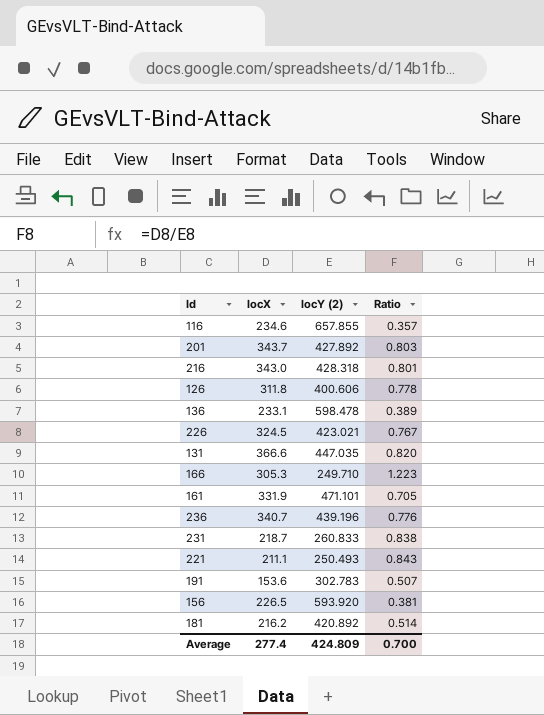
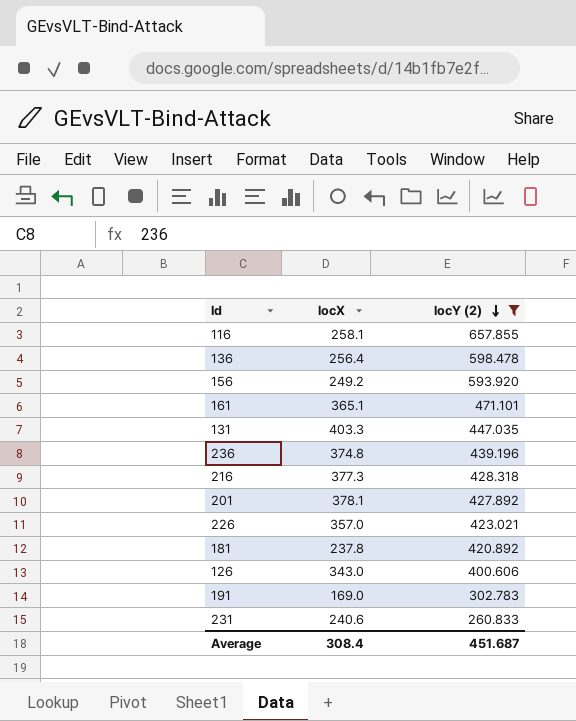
filter: none -> locY (2) >= 260.833
row order: none -> locY (2) descending
column Ratio | formula: [locX] / [locY (2)] -> none
116 | locX: 234.6 -> 258.1
136 | locX: 233.1 -> 256.4
156 | locX: 226.5 -> 249.2
161 | locX: 331.9 -> 365.1
131 | locX: 366.6 -> 403.3
236 | locX: 340.7 -> 374.8
216 | locX: 343.0 -> 377.3
201 | locX: 343.7 -> 378.1
226 | locX: 324.5 -> 357.0
181 | locX: 216.2 -> 237.8
126 | locX: 311.8 -> 343.0
191 | locX: 153.6 -> 169.0
231 | locX: 218.7 -> 240.6
Average | locX: 277.4 -> 308.4
Average | locY (2): 424.809 -> 451.687

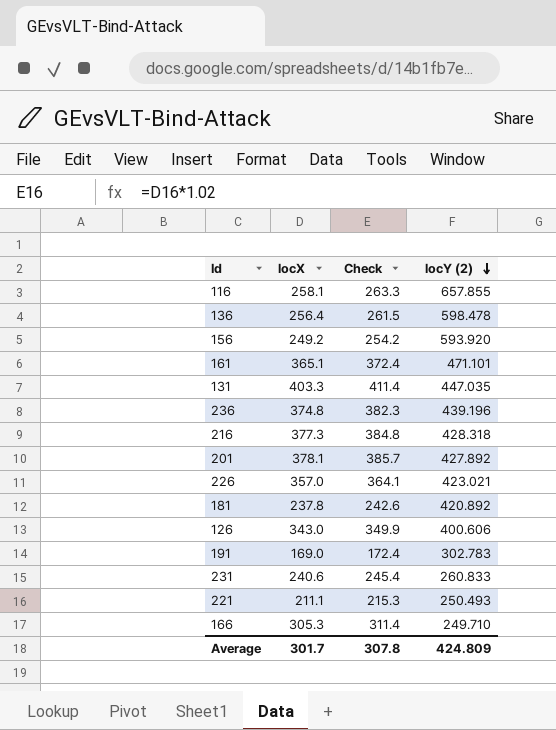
filter: locY (2) >= 260.833 -> none
column Check | formula: none -> [locX] * 1.02
Average | locX: 308.4 -> 301.7
Average | locY (2): 451.687 -> 424.809

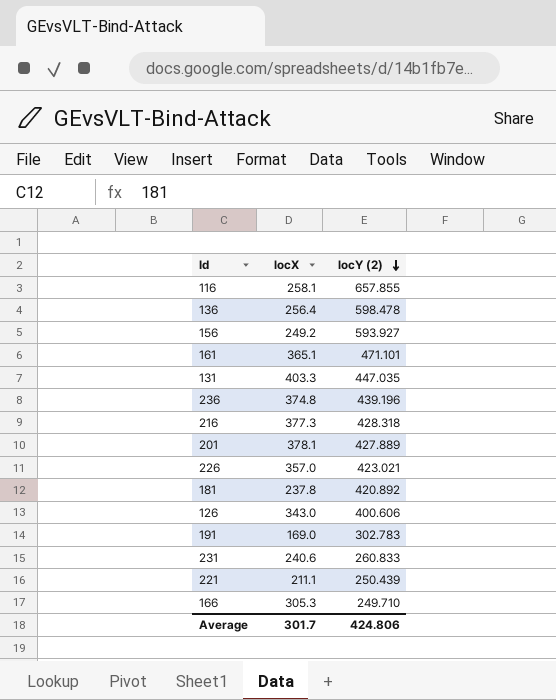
column Check | formula: [locX] * 1.02 -> none
156 | locY (2): 593.920 -> 593.927
201 | locY (2): 427.892 -> 427.889
221 | locY (2): 250.493 -> 250.439
Average | locY (2): 424.809 -> 424.806

